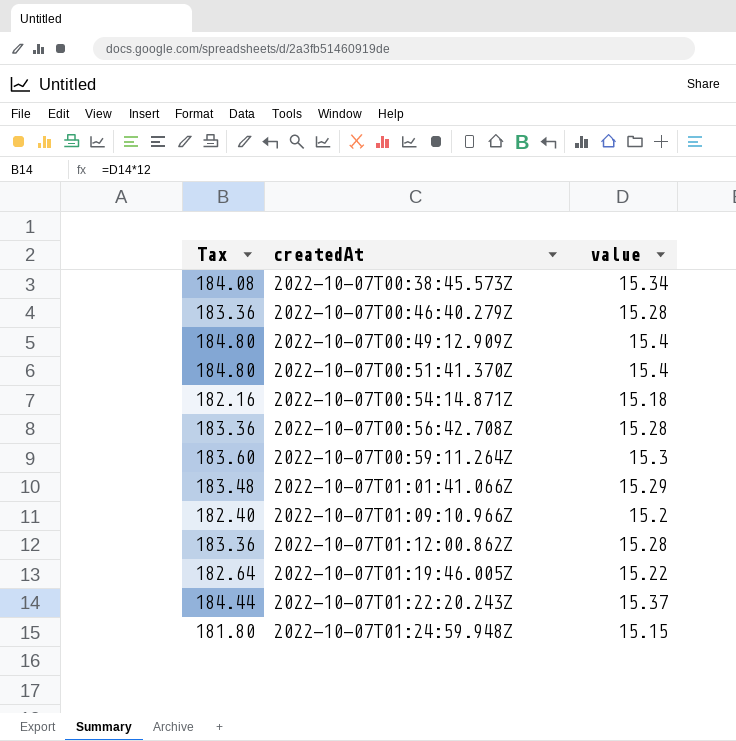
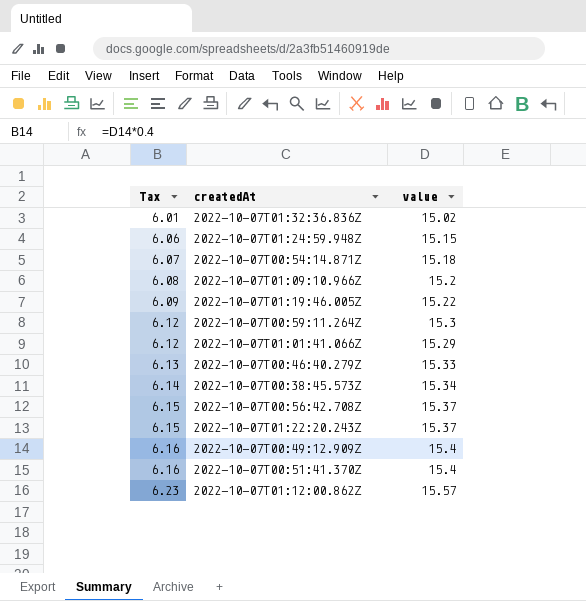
row order: createdAt ascending -> Tax ascending
column Tax | formula: [value] * 12 -> [value] * 0.4
row 2022-10-07T01:32:36.836Z: none -> 6.01 | 15.02
2022-10-07T00:46:40.279Z | value: 15.28 -> 15.33
2022-10-07T00:56:42.708Z | value: 15.28 -> 15.37
2022-10-07T01:12:00.862Z | value: 15.28 -> 15.57

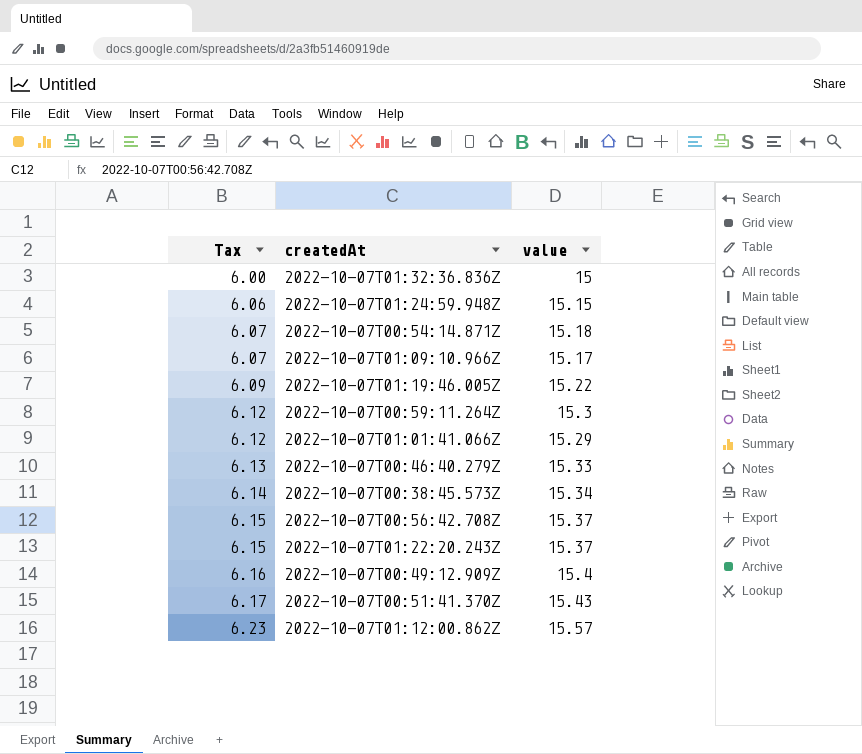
2022-10-07T01:32:36.836Z | Tax: 6.01 -> 6.00
2022-10-07T01:32:36.836Z | value: 15.02 -> 15
2022-10-07T01:09:10.966Z | Tax: 6.08 -> 6.07
2022-10-07T01:09:10.966Z | value: 15.2 -> 15.17
2022-10-07T00:51:41.370Z | Tax: 6.16 -> 6.17
2022-10-07T00:51:41.370Z | value: 15.4 -> 15.43

